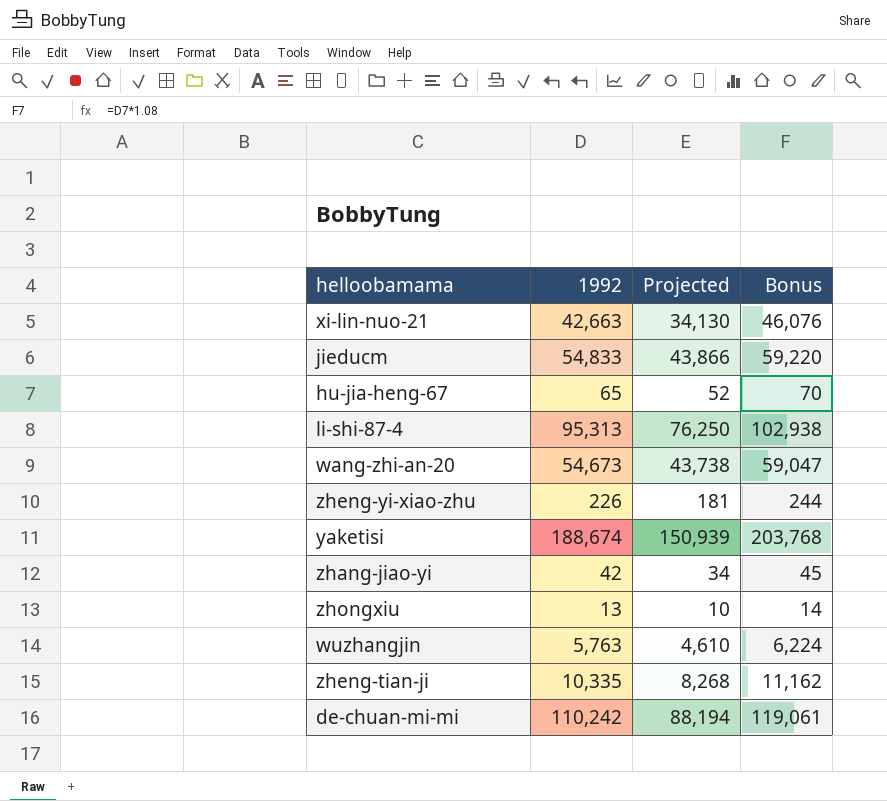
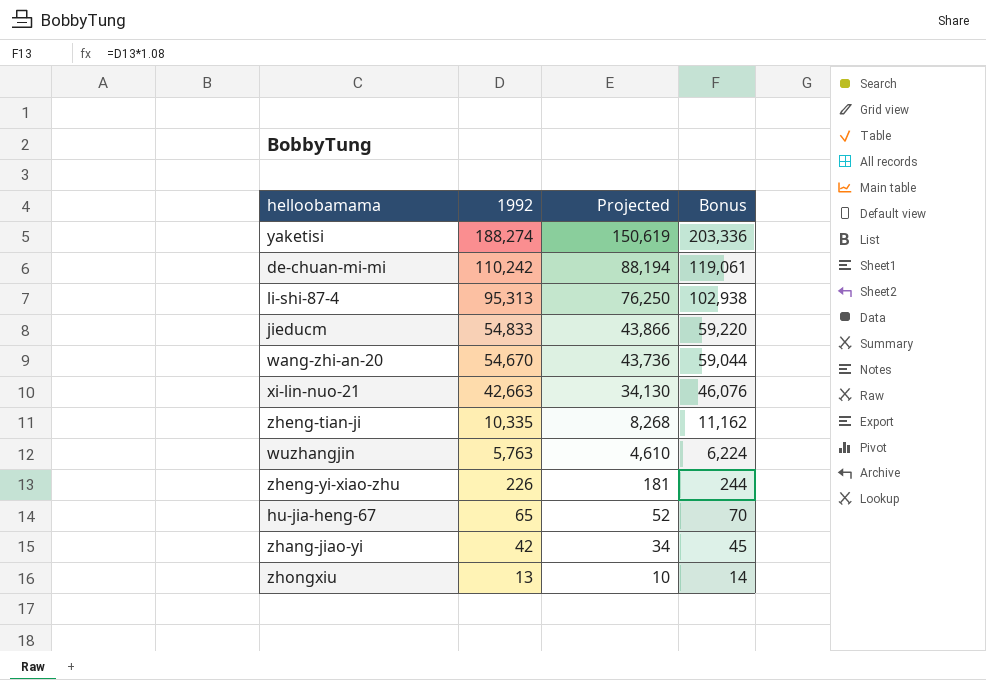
row order: none -> 1992 descending
yaketisi | 1992: 188,674 -> 188,274
yaketisi | Projected: 150,939 -> 150,619
yaketisi | Bonus: 203,768 -> 203,336
wang-zhi-an-20 | 1992: 54,673 -> 54,670
wang-zhi-an-20 | Projected: 43,738 -> 43,736
wang-zhi-an-20 | Bonus: 59,047 -> 59,044

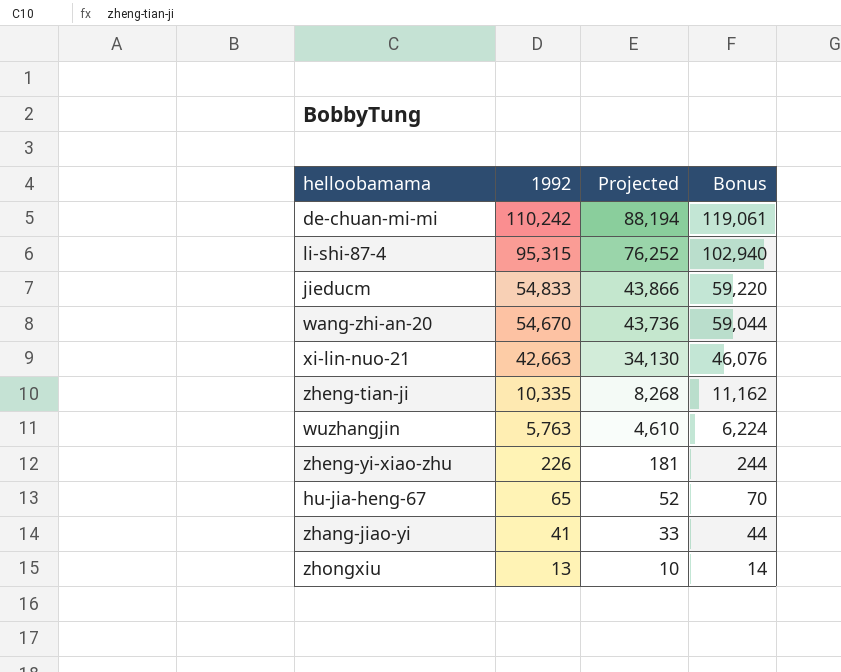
row yaketisi: 188,274 | 150,619 | 203,336 -> none
li-shi-87-4 | 1992: 95,313 -> 95,315
li-shi-87-4 | Projected: 76,250 -> 76,252
li-shi-87-4 | Bonus: 102,938 -> 102,940
zhang-jiao-yi | 1992: 42 -> 41
zhang-jiao-yi | Projected: 34 -> 33
zhang-jiao-yi | Bonus: 45 -> 44

